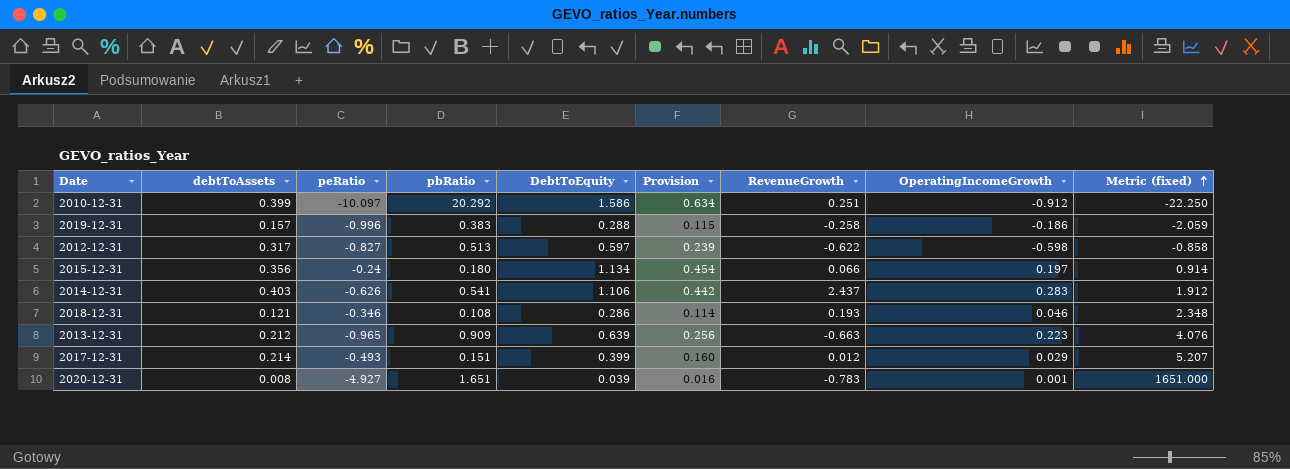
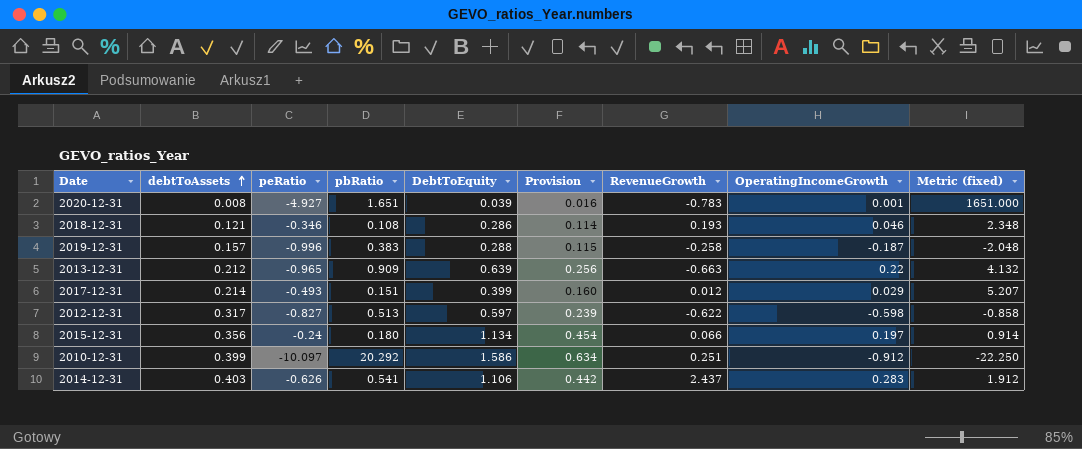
row order: Metric (fixed) ascending -> debtToAssets ascending
2019-12-31 | OperatingIncomeGrowth: -0.186 -> -0.187
2019-12-31 | Metric (fixed): -2.059 -> -2.048
2013-12-31 | OperatingIncomeGrowth: 0.223 -> 0.22
2013-12-31 | Metric (fixed): 4.076 -> 4.132

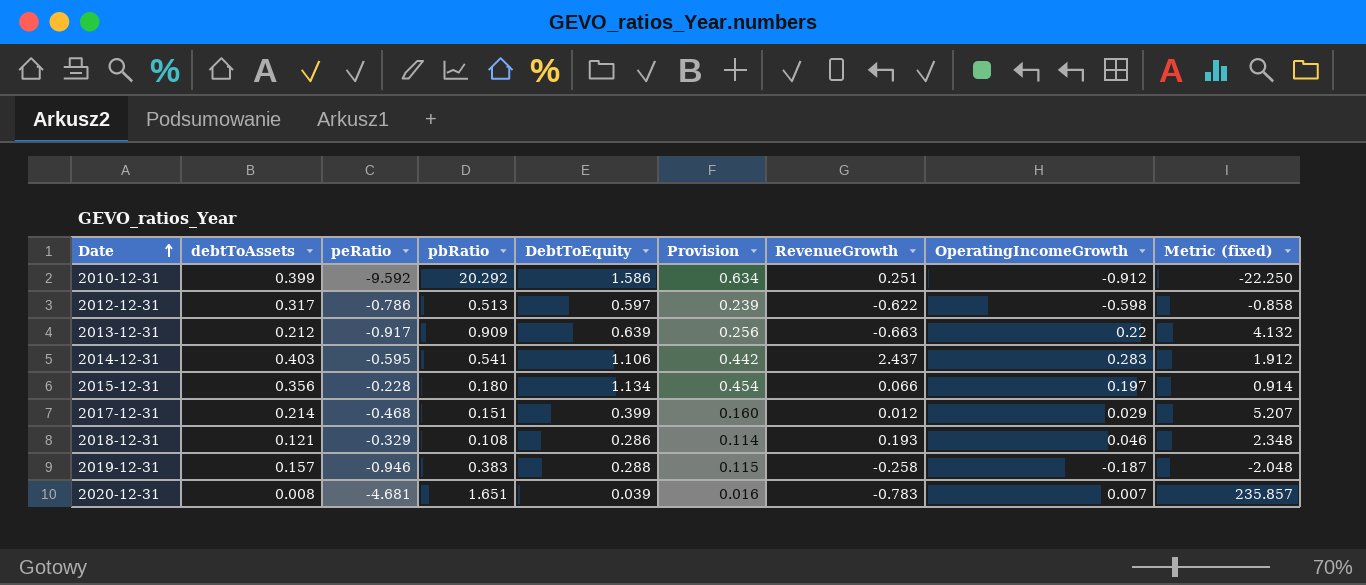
row order: debtToAssets ascending -> Date ascending
2010-12-31 | peRatio: -10.097 -> -9.592
2012-12-31 | peRatio: -0.827 -> -0.786
2013-12-31 | peRatio: -0.965 -> -0.917
2014-12-31 | peRatio: -0.626 -> -0.595
2015-12-31 | peRatio: -0.24 -> -0.228
2017-12-31 | peRatio: -0.493 -> -0.468
2018-12-31 | peRatio: -0.346 -> -0.329
2019-12-31 | peRatio: -0.996 -> -0.946
2020-12-31 | peRatio: -4.927 -> -4.681
2020-12-31 | OperatingIncomeGrowth: 0.001 -> 0.007
2020-12-31 | Metric (fixed): 1651.000 -> 235.857

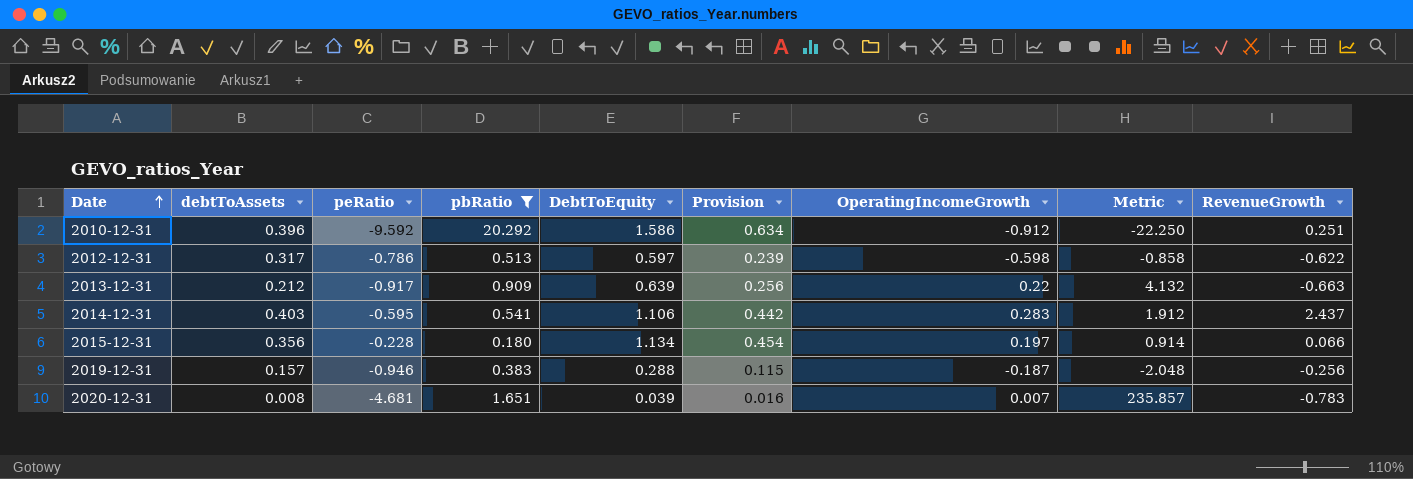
filter: none -> pbRatio >= 0.180
column name: Metric (fixed) -> Metric
column RevenueGrowth | position: 7 -> 9
2010-12-31 | debtToAssets: 0.399 -> 0.396
2019-12-31 | RevenueGrowth: -0.258 -> -0.256

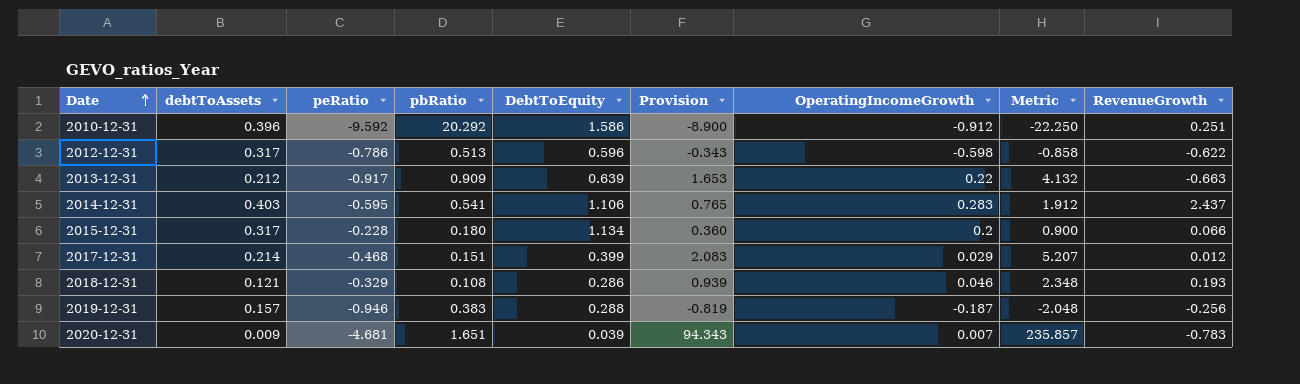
filter: pbRatio >= 0.180 -> none
column Provision | formula: [DebtToEquity] * 0.4 -> [Metric] * 0.4
2012-12-31 | DebtToEquity: 0.597 -> 0.596
2015-12-31 | debtToAssets: 0.356 -> 0.317
2015-12-31 | OperatingIncomeGrowth: 0.197 -> 0.2
2015-12-31 | Metric: 0.914 -> 0.900
2020-12-31 | debtToAssets: 0.008 -> 0.009

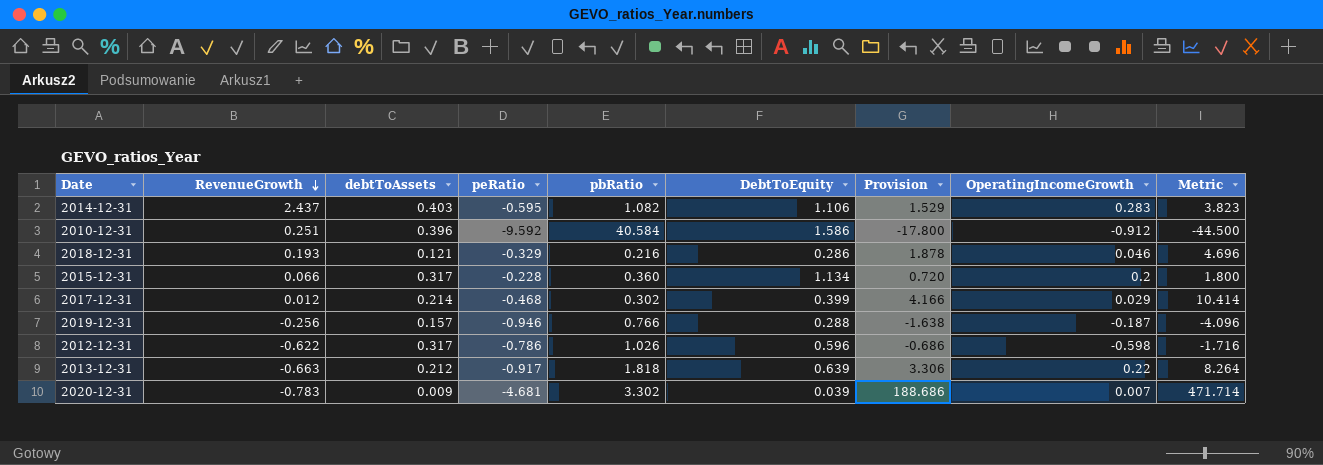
row order: Date ascending -> RevenueGrowth descending
column RevenueGrowth | position: 9 -> 2
2014-12-31 | pbRatio: 0.541 -> 1.082
2014-12-31 | Provision: 0.765 -> 1.529
2014-12-31 | Metric: 1.912 -> 3.823
2010-12-31 | pbRatio: 20.292 -> 40.584
2010-12-31 | Provision: -8.900 -> -17.800
2010-12-31 | Metric: -22.250 -> -44.500
2018-12-31 | pbRatio: 0.108 -> 0.216
2018-12-31 | Provision: 0.939 -> 1.878
2018-12-31 | Metric: 2.348 -> 4.696
2015-12-31 | pbRatio: 0.180 -> 0.360
2015-12-31 | Provision: 0.360 -> 0.720
2015-12-31 | Metric: 0.900 -> 1.800
2017-12-31 | pbRatio: 0.151 -> 0.302
2017-12-31 | Provision: 2.083 -> 4.166
2017-12-31 | Metric: 5.207 -> 10.414
2019-12-31 | pbRatio: 0.383 -> 0.766
2019-12-31 | Provision: -0.819 -> -1.638
2019-12-31 | Metric: -2.048 -> -4.096
2012-12-31 | pbRatio: 0.513 -> 1.026
2012-12-31 | Provision: -0.343 -> -0.686
2012-12-31 | Metric: -0.858 -> -1.716
2013-12-31 | pbRatio: 0.909 -> 1.818
2013-12-31 | Provision: 1.653 -> 3.306
2013-12-31 | Metric: 4.132 -> 8.264
2020-12-31 | pbRatio: 1.651 -> 3.302
2020-12-31 | Provision: 94.343 -> 188.686
2020-12-31 | Metric: 235.857 -> 471.714

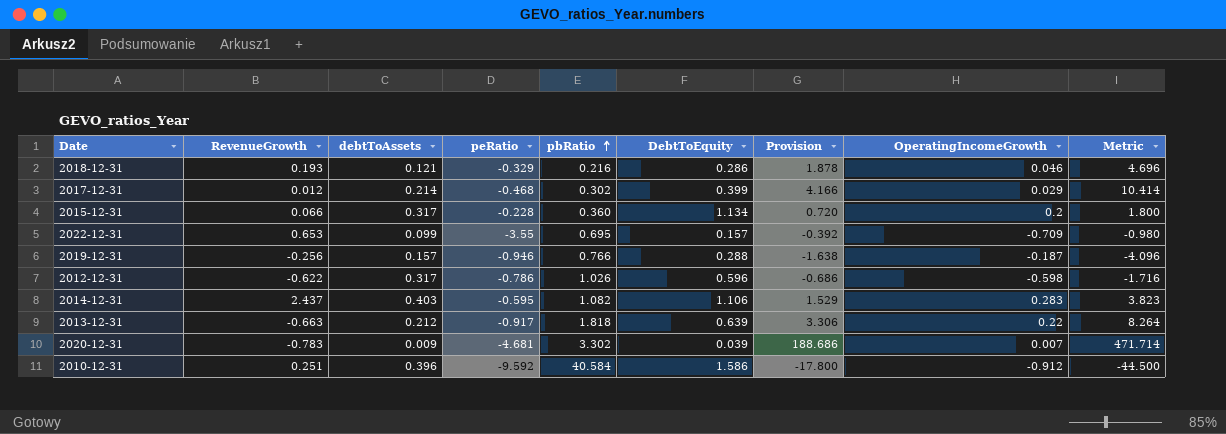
row order: RevenueGrowth descending -> pbRatio ascending
row 2022-12-31: none -> 0.653 | 0.099 | -3.55 | 0.695 | 0.157 | -0.392 | -0.709 | -0.980

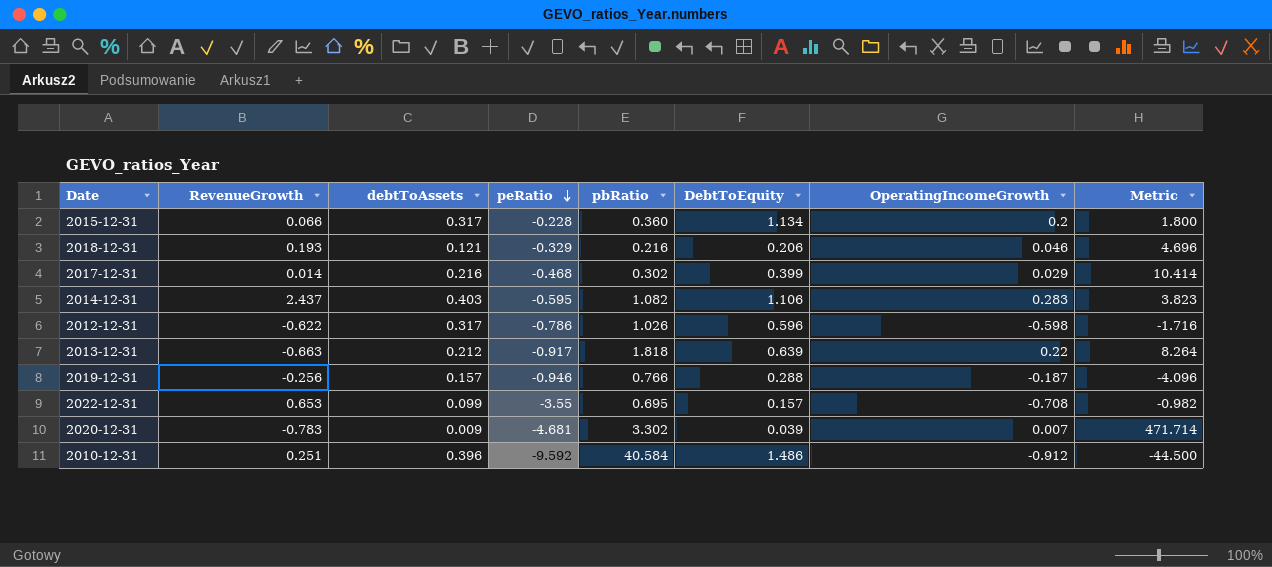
row order: pbRatio ascending -> peRatio descending
column Provision | formula: [Metric] * 0.4 -> none
2018-12-31 | DebtToEquity: 0.286 -> 0.206
2017-12-31 | RevenueGrowth: 0.012 -> 0.014
2017-12-31 | debtToAssets: 0.214 -> 0.216
2022-12-31 | OperatingIncomeGrowth: -0.709 -> -0.708
2022-12-31 | Metric: -0.980 -> -0.982
2010-12-31 | DebtToEquity: 1.586 -> 1.486

